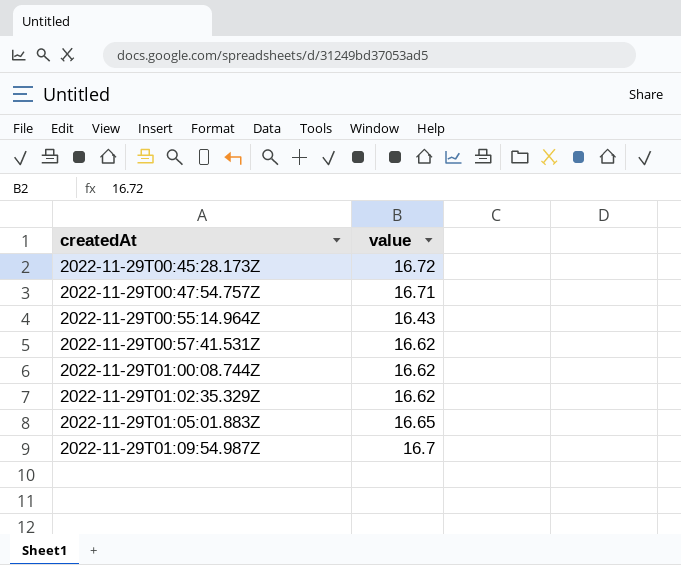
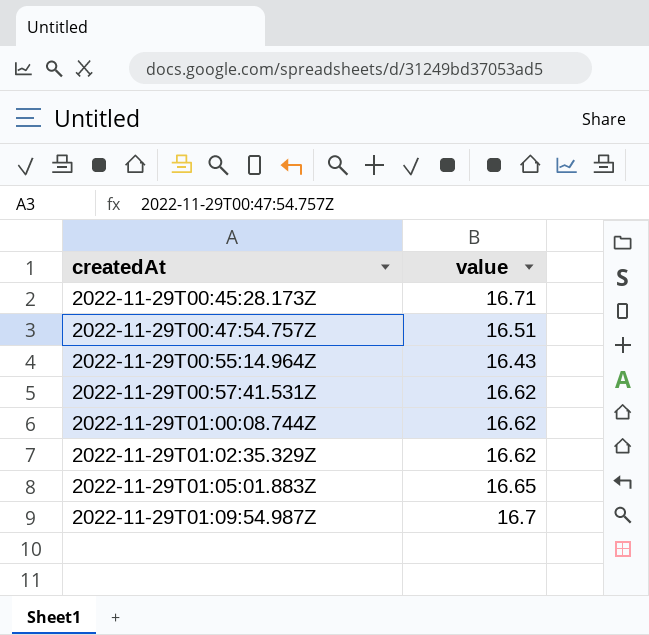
2022-11-29T00:45:28.173Z | value: 16.72 -> 16.71
2022-11-29T00:47:54.757Z | value: 16.71 -> 16.51

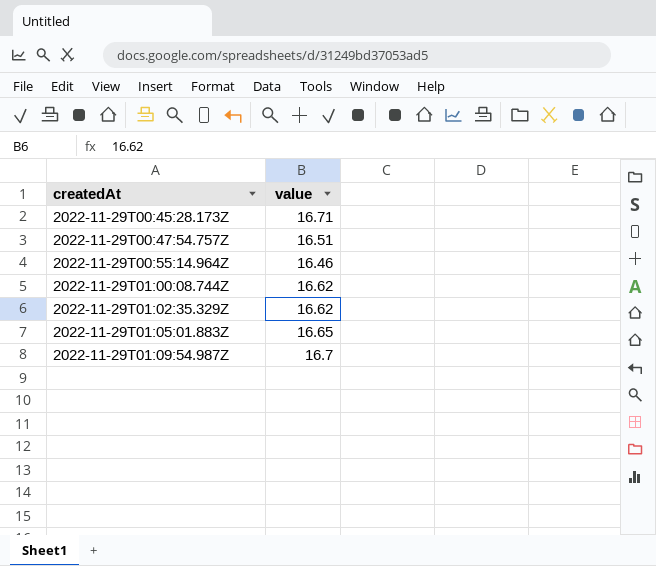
row 2022-11-29T00:57:41.531Z: 16.62 -> none
2022-11-29T00:55:14.964Z | value: 16.43 -> 16.46

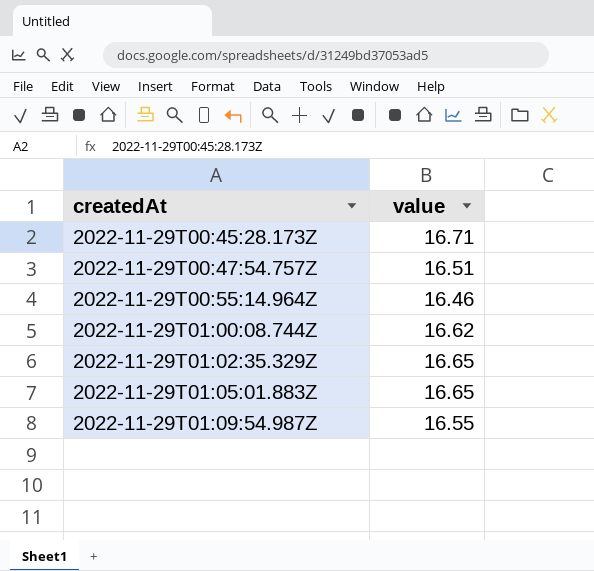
2022-11-29T01:02:35.329Z | value: 16.62 -> 16.65
2022-11-29T01:09:54.987Z | value: 16.7 -> 16.55

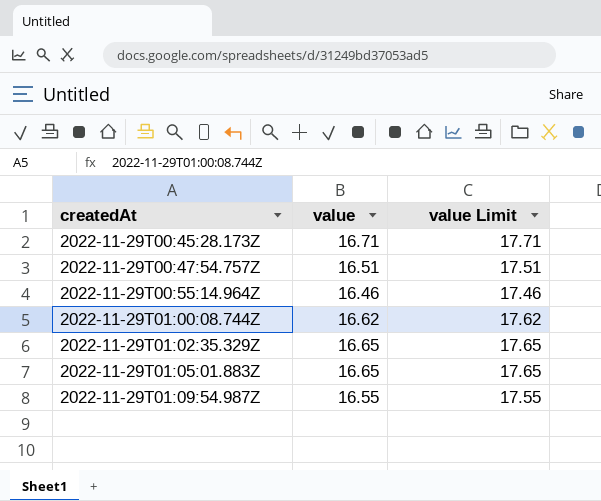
column value Limit | formula: none -> [value] + 1

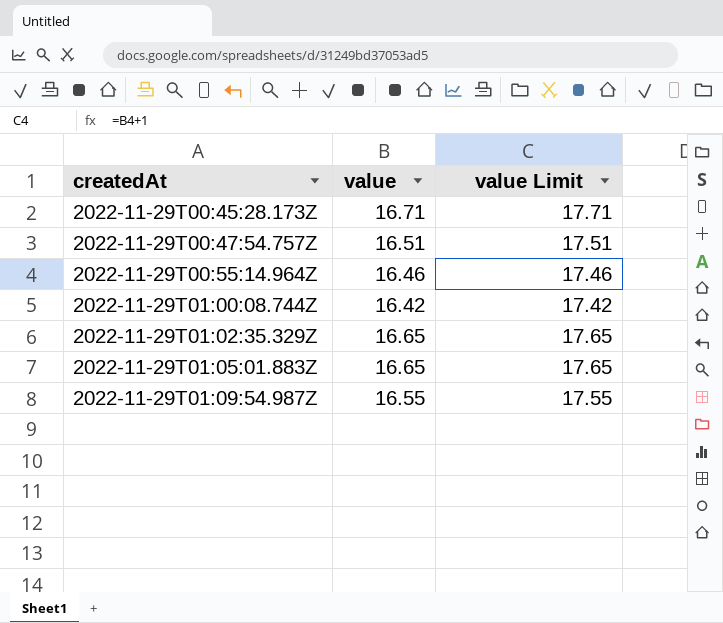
2022-11-29T01:00:08.744Z | value: 16.62 -> 16.42
2022-11-29T01:00:08.744Z | value Limit: 17.62 -> 17.42

